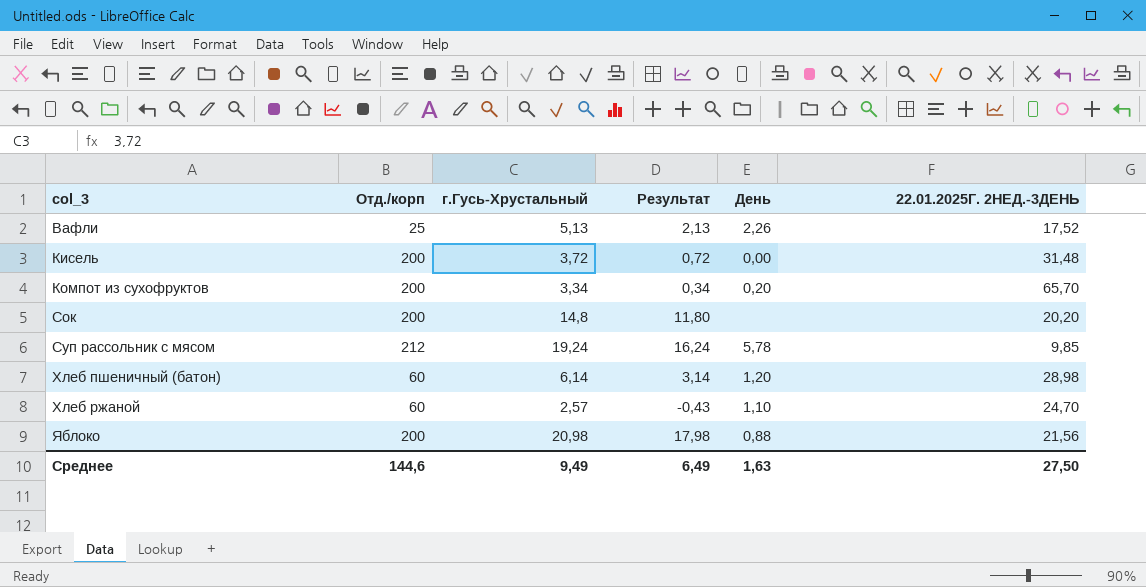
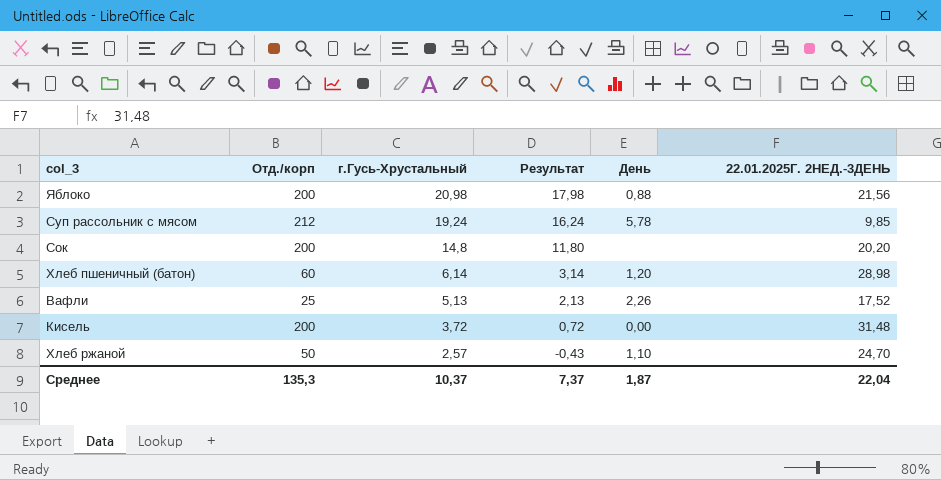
row order: col_3 ascending -> г.Гусь-Хрустальный descending
row Компот из сухофруктов: 200 | 3,34 | 0,34 | 0,20 | 65,70 -> none
Хлеб ржаной | Отд./корп: 60 -> 50
Среднее | Отд./корп: 144,6 -> 135,3
Среднее | г.Гусь-Хрустальный: 9,49 -> 10,37
Среднее | Результат: 6,49 -> 7,37
Среднее | День: 1,63 -> 1,87
Среднее | 22.01.2025Г. 2НЕД.-3ДЕНЬ: 27,50 -> 22,04

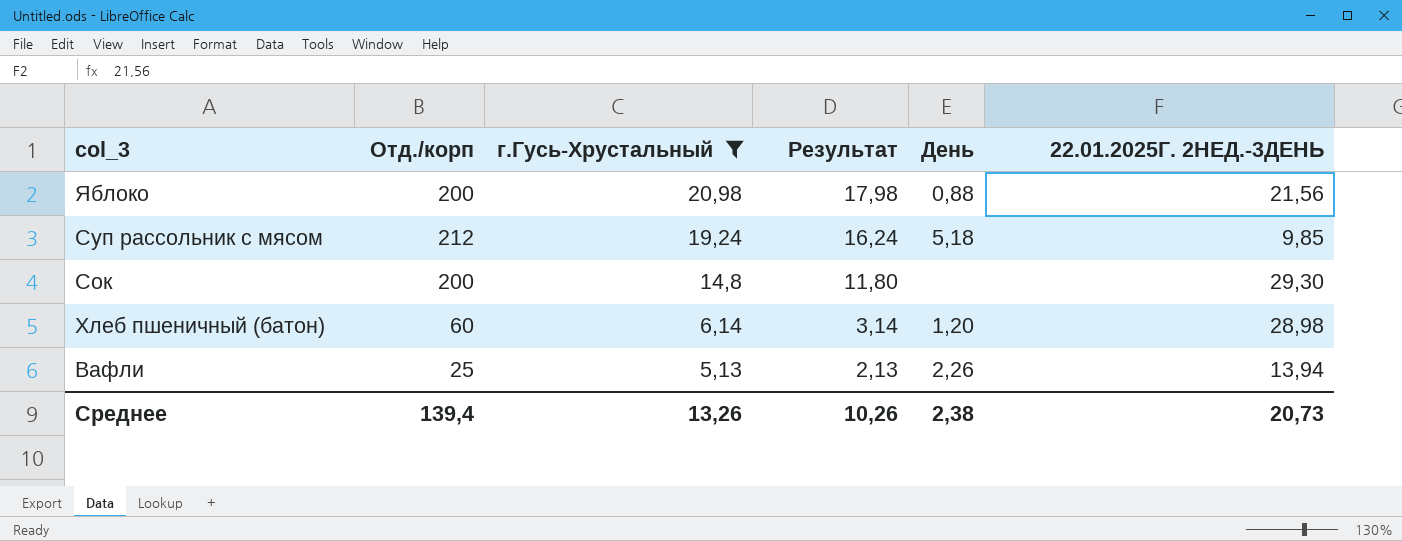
filter: none -> г.Гусь-Хрустальный >= 5,13
Суп рассольник с мясом | День: 5,78 -> 5,18
Сок | 22.01.2025Г. 2НЕД.-3ДЕНЬ: 20,20 -> 29,30
Вафли | 22.01.2025Г. 2НЕД.-3ДЕНЬ: 17,52 -> 13,94
Среднее | Отд./корп: 135,3 -> 139,4
Среднее | г.Гусь-Хрустальный: 10,37 -> 13,26
Среднее | Результат: 7,37 -> 10,26
Среднее | День: 1,87 -> 2,38
Среднее | 22.01.2025Г. 2НЕД.-3ДЕНЬ: 22,04 -> 20,73

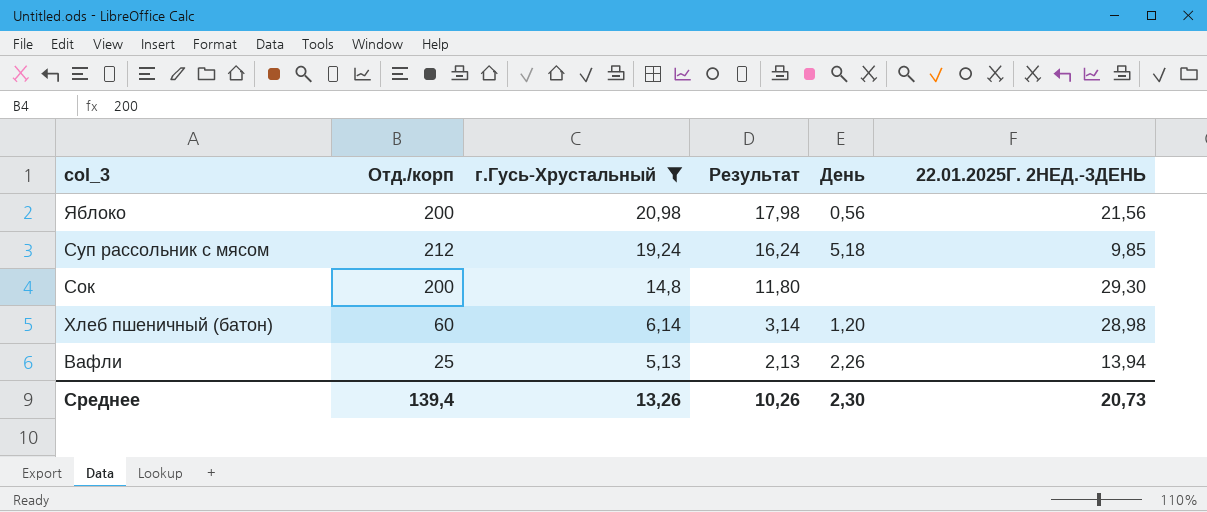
Яблоко | День: 0,88 -> 0,56
Среднее | День: 2,38 -> 2,30

